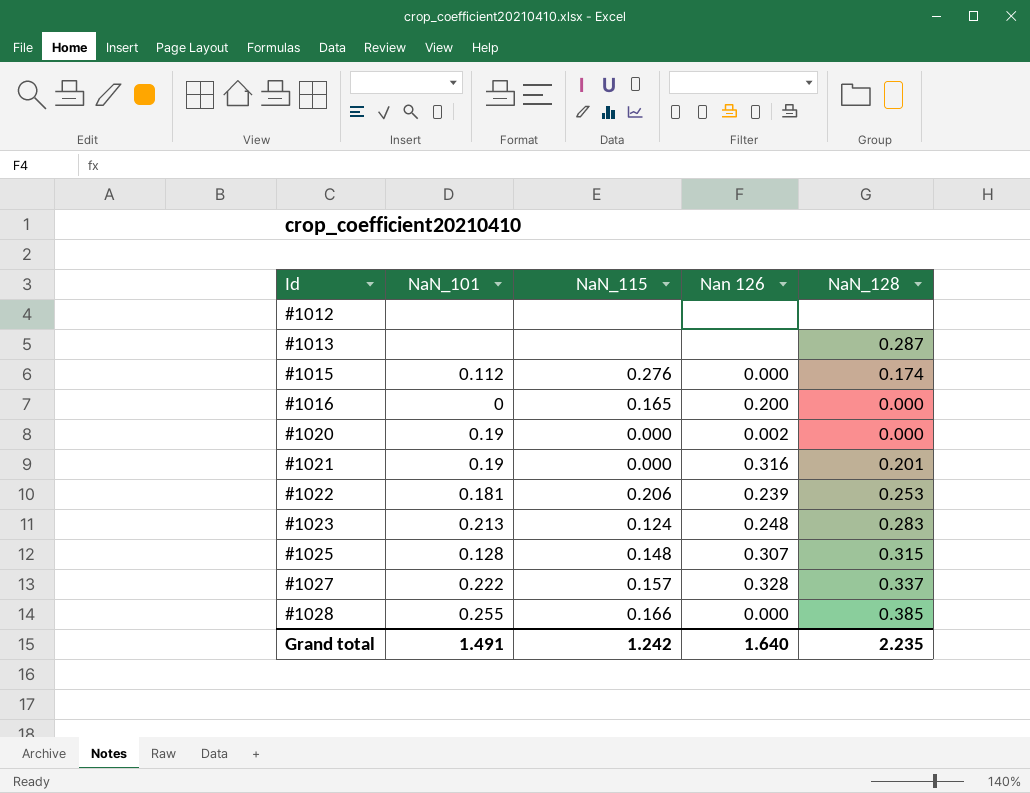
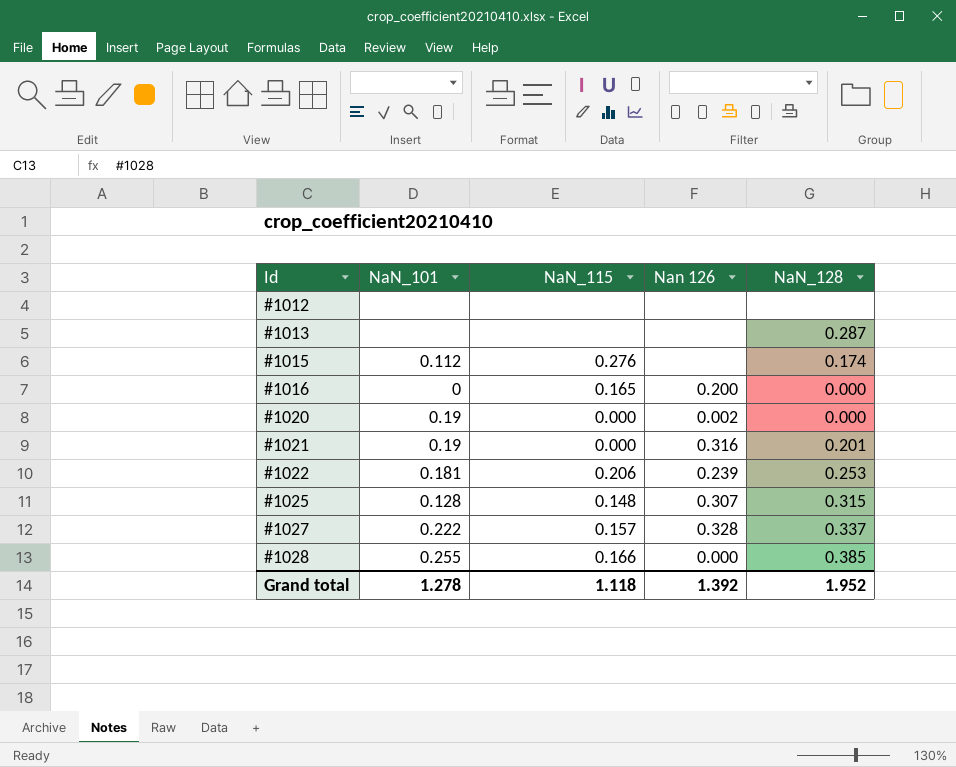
row #1023: 0.213 | 0.124 | 0.248 | 0.283 -> none
#1015 | Nan 126: 0.000 -> none
Grand total | NaN_101: 1.491 -> 1.278
Grand total | NaN_115: 1.242 -> 1.118
Grand total | Nan 126: 1.640 -> 1.392
Grand total | NaN_128: 2.235 -> 1.952

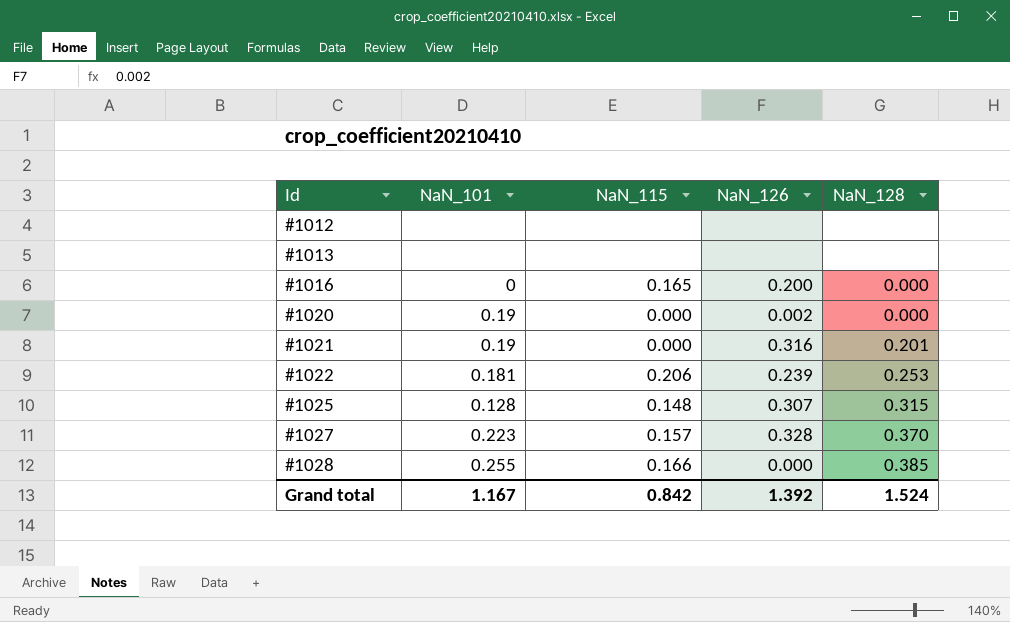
column name: Nan 126 -> NaN_126
row #1015: 0.112 | 0.276 | none | 0.174 -> none
#1013 | NaN_128: 0.287 -> none
#1027 | NaN_101: 0.222 -> 0.223
#1027 | NaN_128: 0.337 -> 0.370
Grand total | NaN_101: 1.278 -> 1.167
Grand total | NaN_115: 1.118 -> 0.842
Grand total | NaN_128: 1.952 -> 1.524

